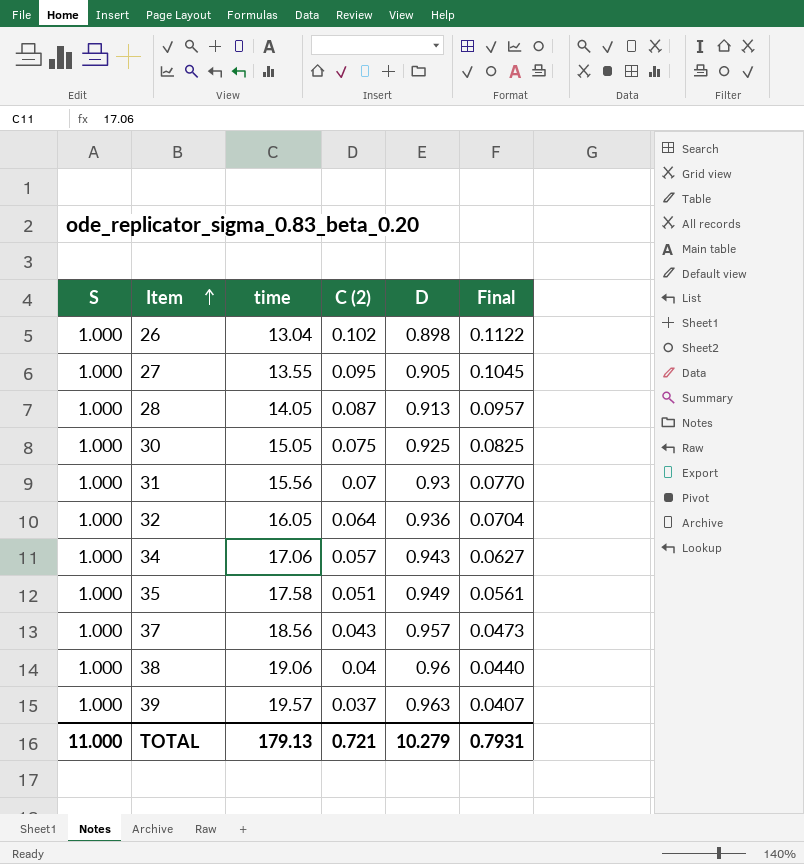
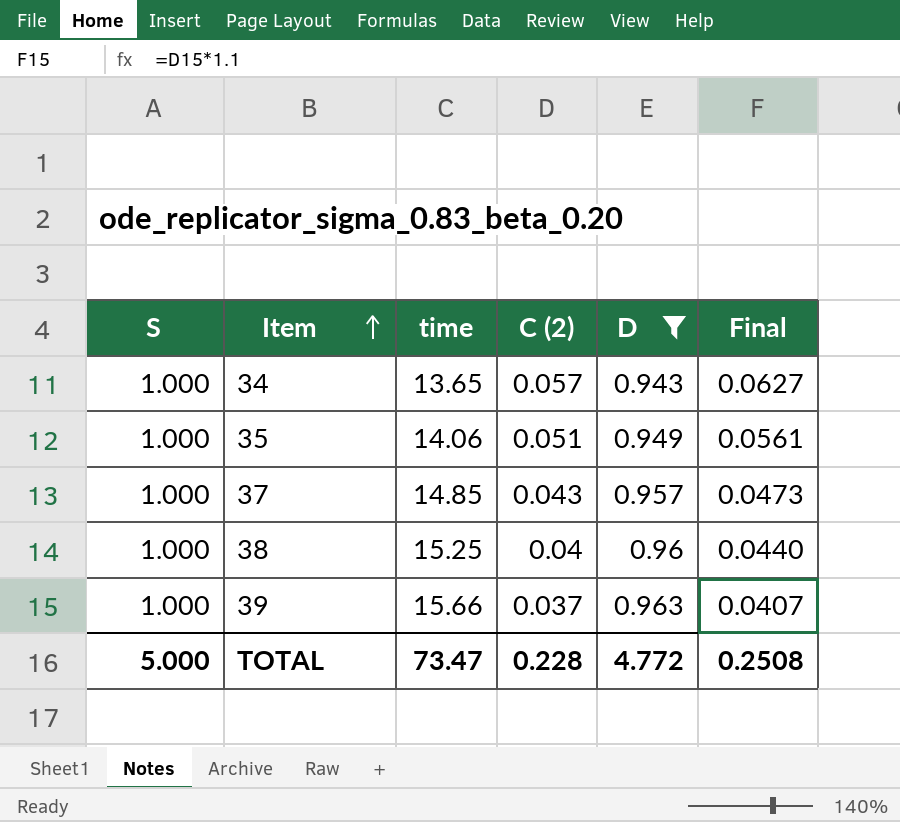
filter: none -> D >= 0.943
34 | time: 17.06 -> 13.65
35 | time: 17.58 -> 14.06
37 | time: 18.56 -> 14.85
38 | time: 19.06 -> 15.25
39 | time: 19.57 -> 15.66
TOTAL | S: 11.000 -> 5.000
TOTAL | time: 179.13 -> 73.47
TOTAL | C (2): 0.721 -> 0.228
TOTAL | D: 10.279 -> 4.772
TOTAL | Final: 0.7931 -> 0.2508

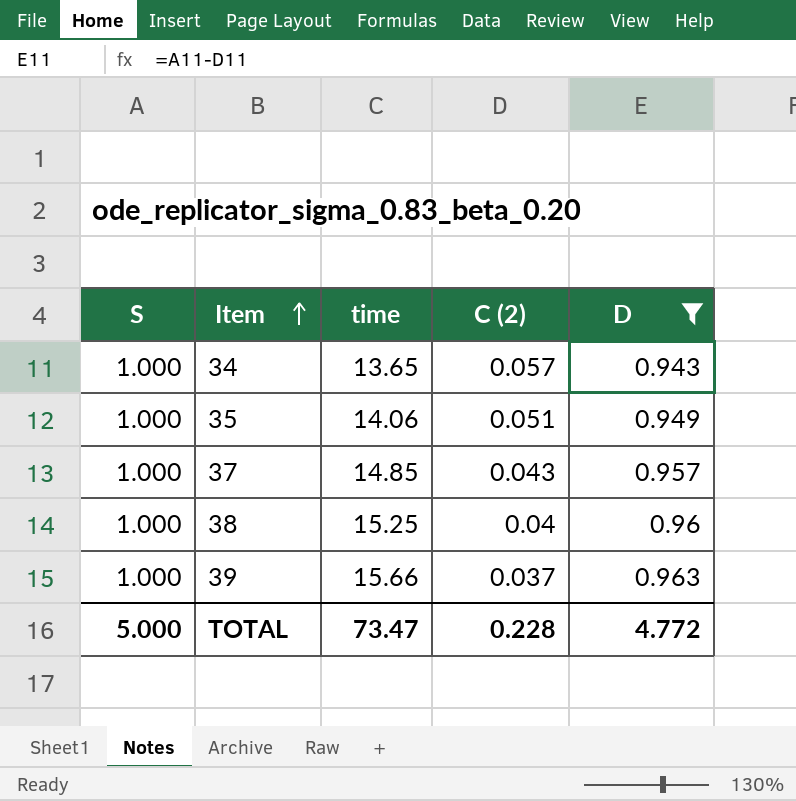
column Final | formula: [C (2)] * 1.1 -> none

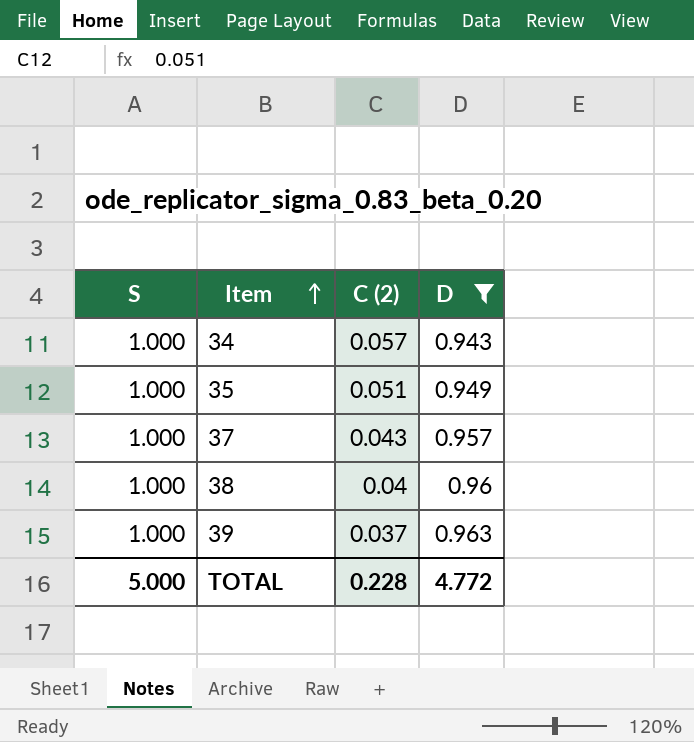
column time | position: 3 -> none

